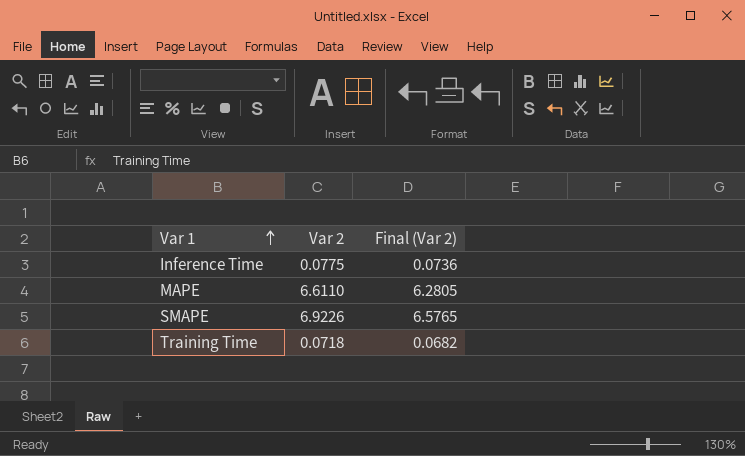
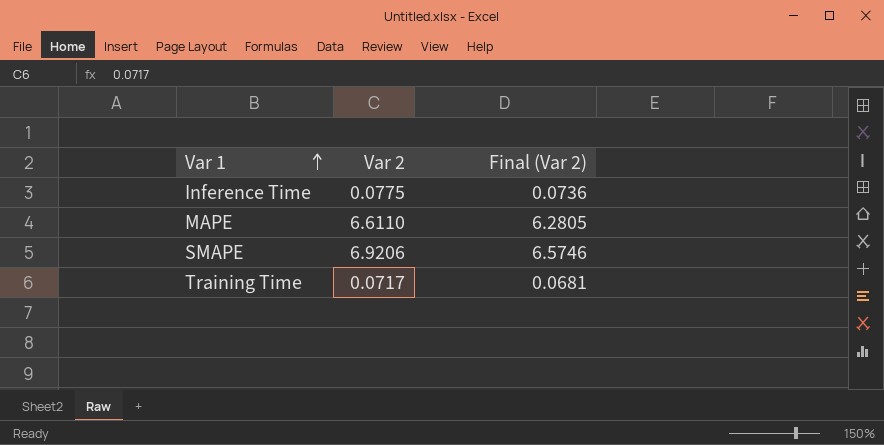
SMAPE | Var 2: 6.9226 -> 6.9206
SMAPE | Final (Var 2): 6.5765 -> 6.5746
Training Time | Var 2: 0.0718 -> 0.0717
Training Time | Final (Var 2): 0.0682 -> 0.0681

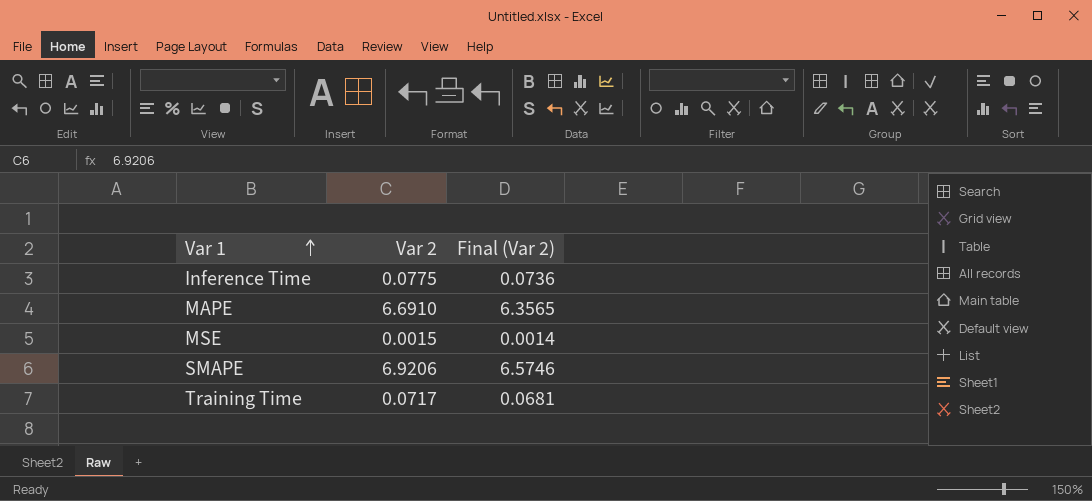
MAPE | Var 2: 6.6110 -> 6.6910
MAPE | Final (Var 2): 6.2805 -> 6.3565
row MSE: none -> 0.0015 | 0.0014

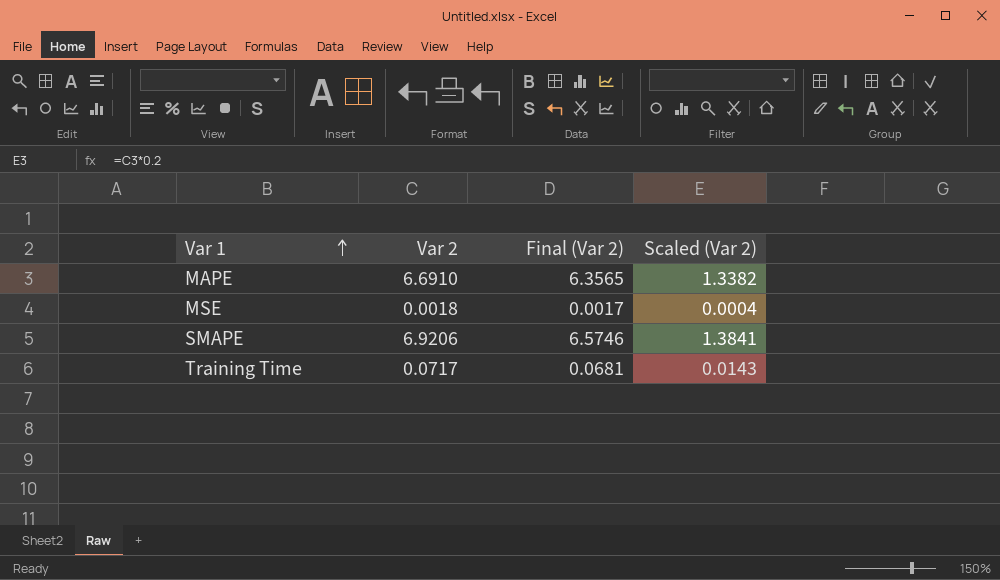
column Scaled (Var 2) | formula: none -> [Var 2] * 0.2
row Inference Time: 0.0775 | 0.0736 -> none
MSE | Var 2: 0.0015 -> 0.0018
MSE | Final (Var 2): 0.0014 -> 0.0017

